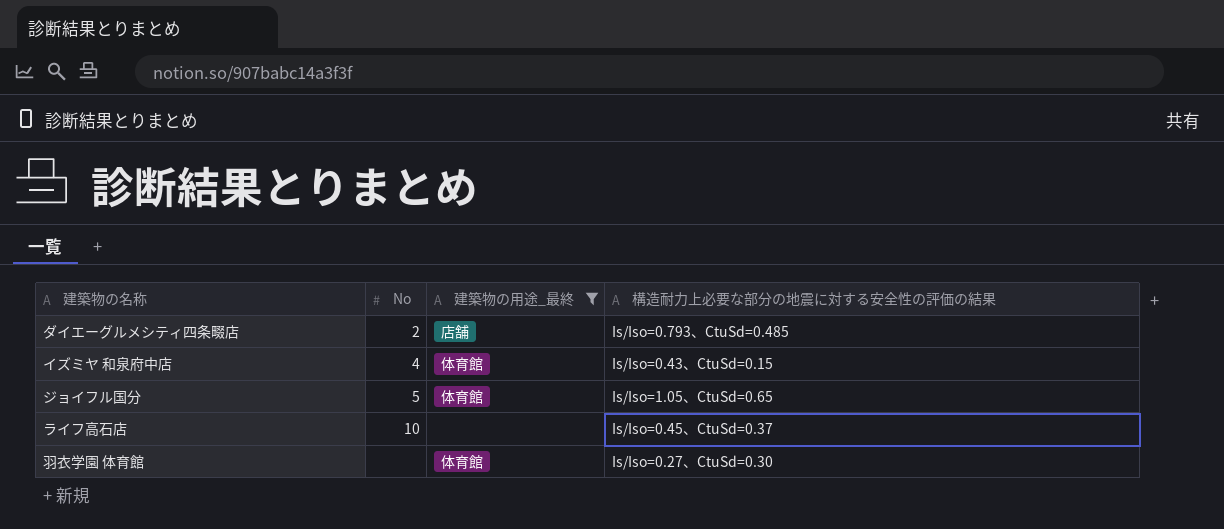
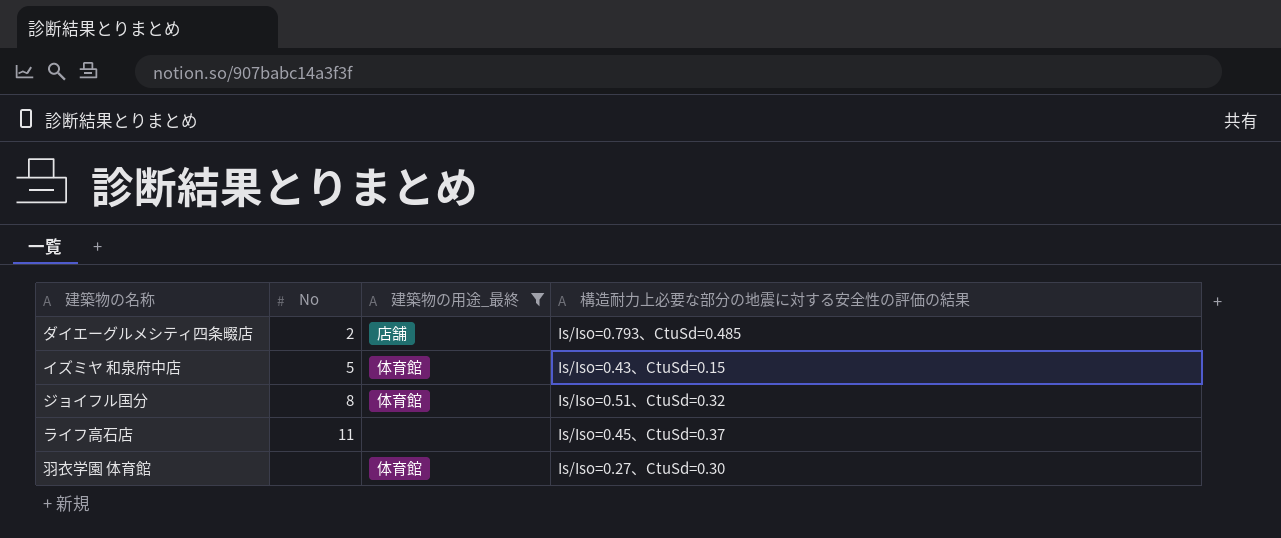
イズミヤ 和泉府中店 | No: 4 -> 5
ジョイフル国分 | No: 5 -> 8
ジョイフル国分 | 構造耐力上必要な部分の地震に対する安全性の評価の結果: Is/Iso=1.05、CtuSd=0.65 -> Is/Iso=0.51、CtuSd=0.32
ライフ高石店 | No: 10 -> 11

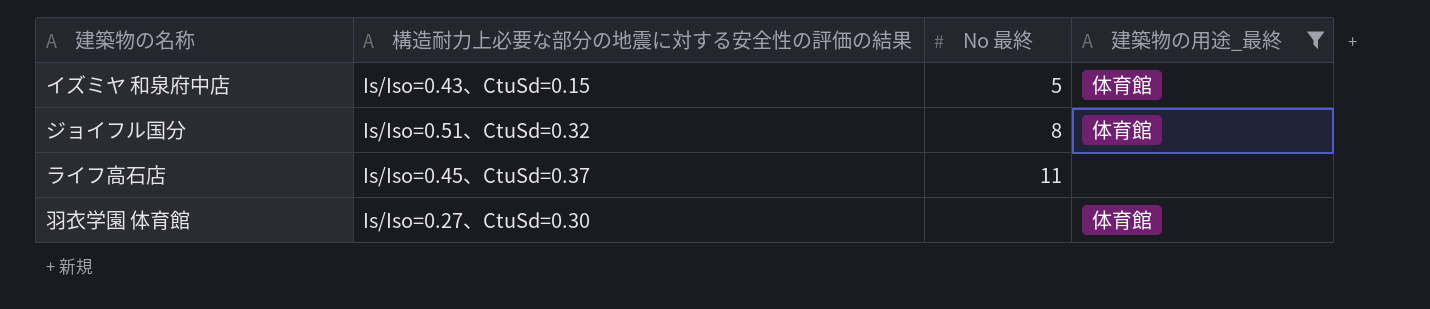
column 構造耐力上必要な部分の地震に対する安全性の評価の結果 | position: 4 -> 2
column name: No -> No 最終
row ダイエーグルメシティ四条畷店: 2 | 店舗 | Is/Iso=0.793、CtuSd=0.485 -> none

